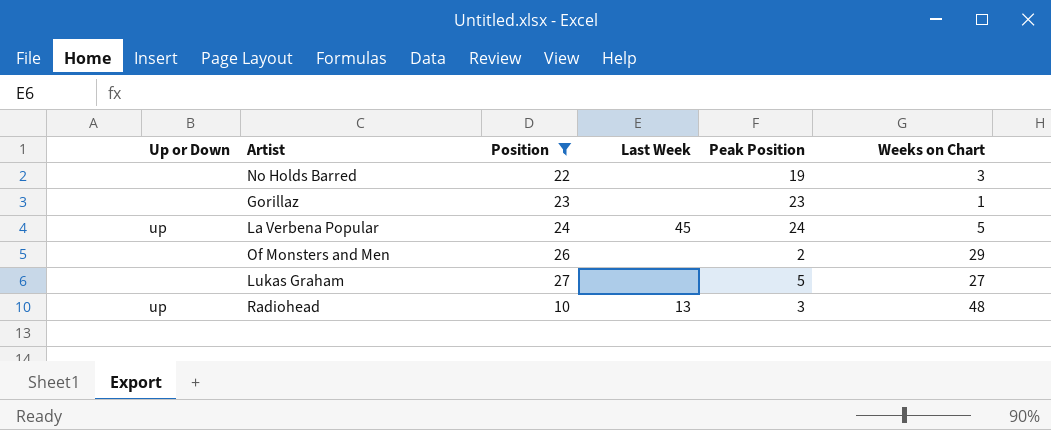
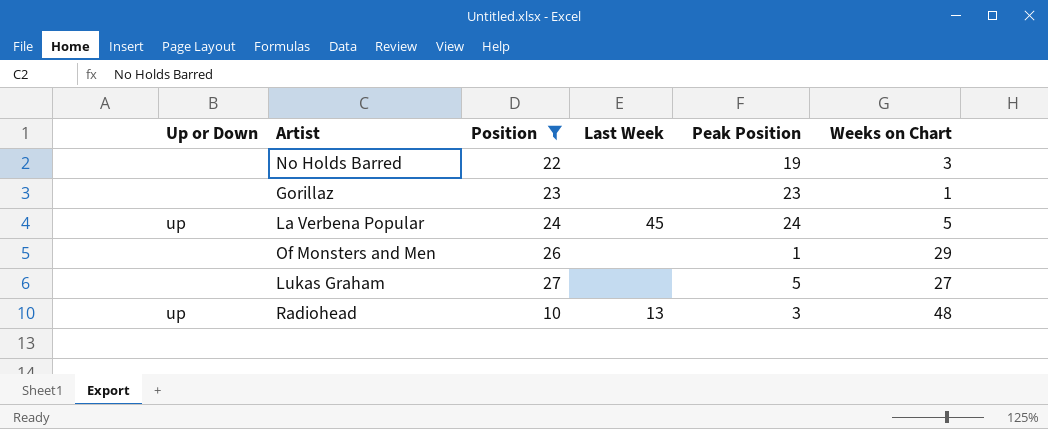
Of Monsters and Men | Peak Position: 2 -> 1

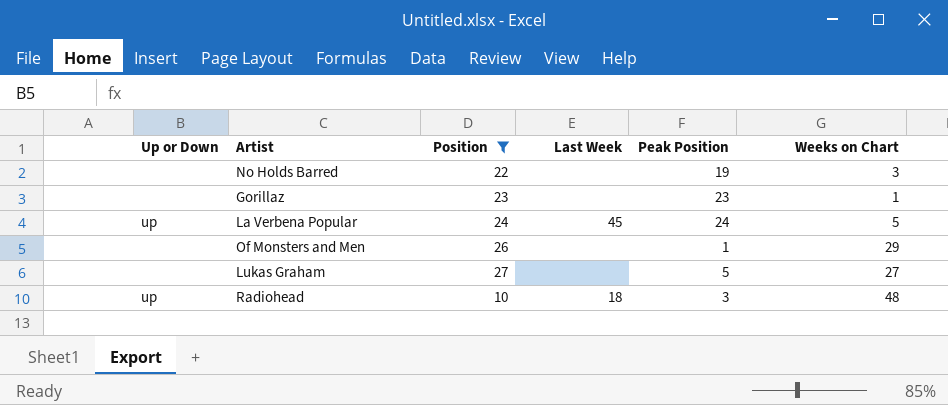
Radiohead | Last Week: 13 -> 18

